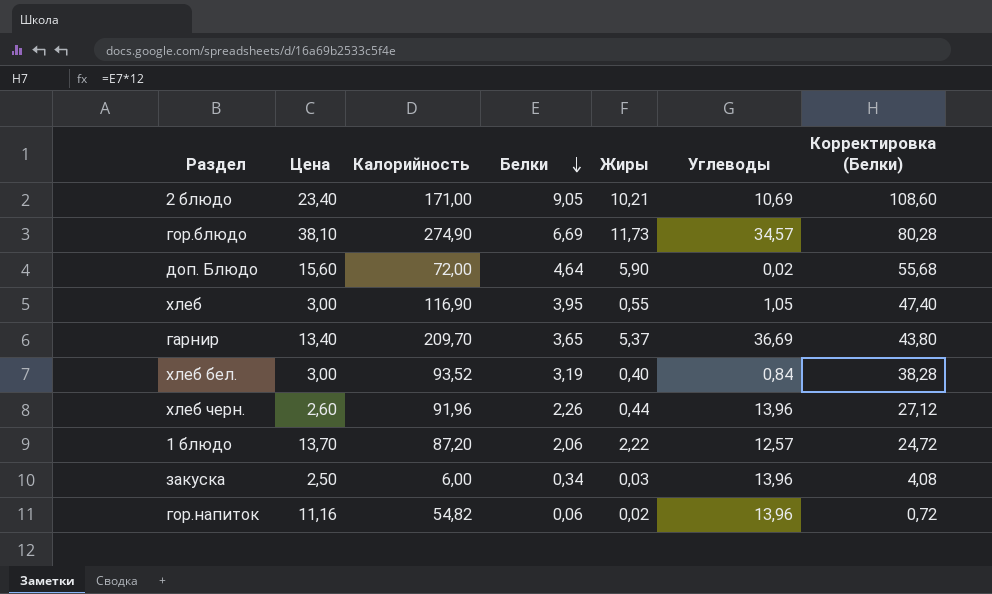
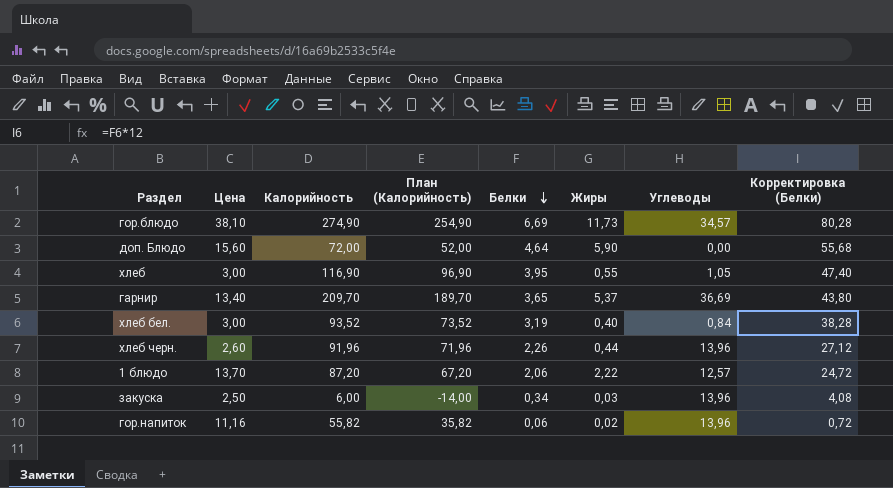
column План (Калорийность) | formula: none -> [Калорийность] - 20
row 2 блюдо: 23,40 | 171,00 | 9,05 | 10,21 | 10,69 | 108,60 -> none
доп. Блюдо | Углеводы: 0,02 -> 0,00
гор.напиток | Калорийность: 54,82 -> 55,82

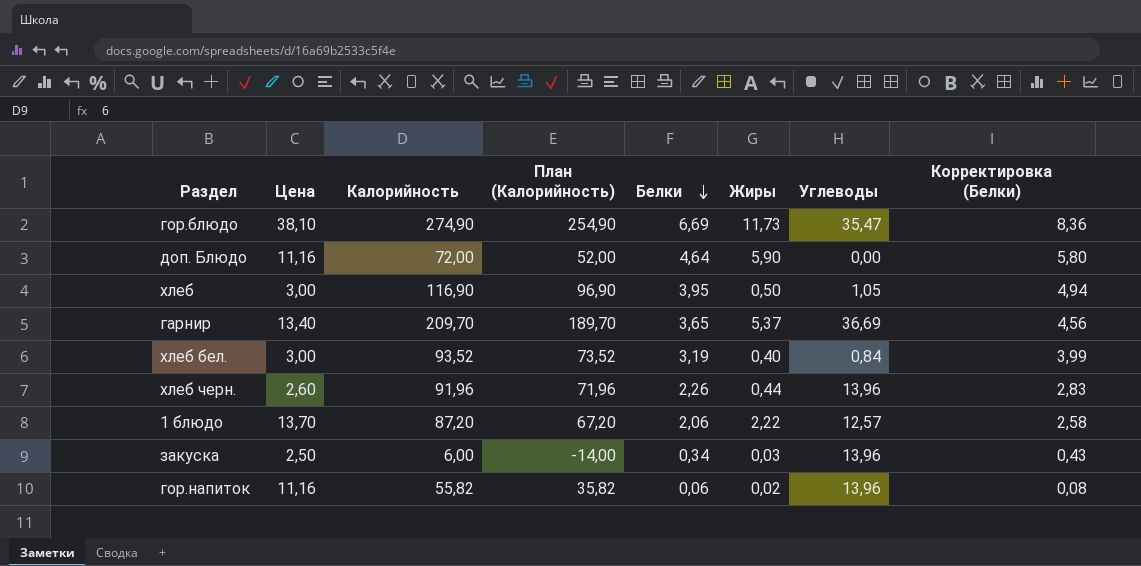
column Корректировка (Белки) | formula: [Белки] * 12 -> [Белки] * 1,25
гор.блюдо | Углеводы: 34,57 -> 35,47
доп. Блюдо | Цена: 15,60 -> 11,16
хлеб | Жиры: 0,55 -> 0,50

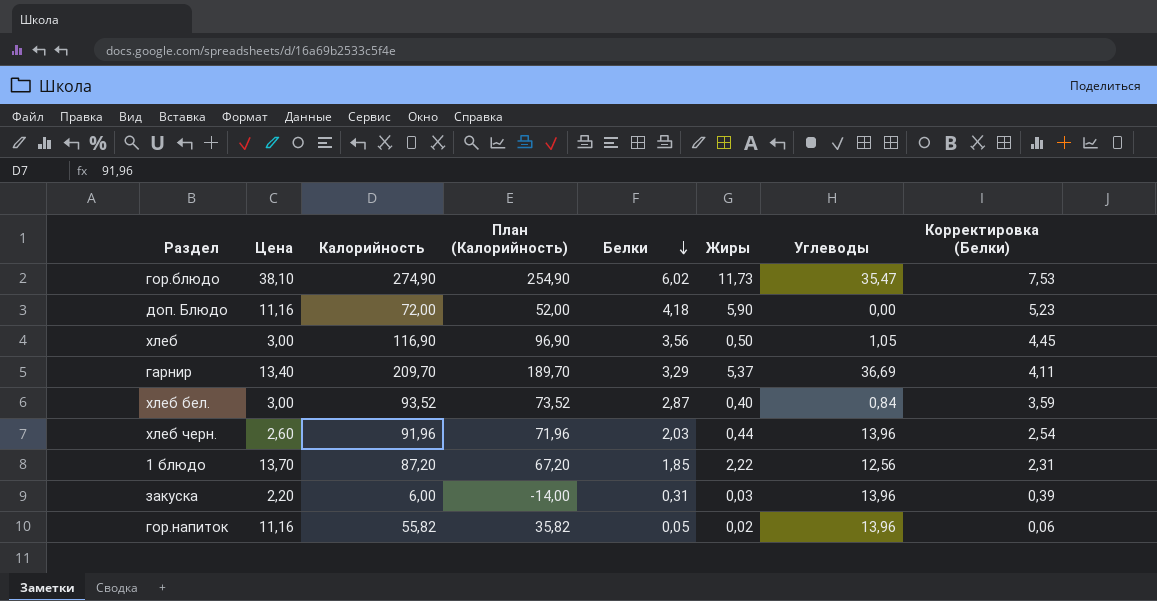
гор.блюдо | Белки: 6,69 -> 6,02
гор.блюдо | Корректировка (Белки): 8,36 -> 7,53
доп. Блюдо | Белки: 4,64 -> 4,18
доп. Блюдо | Корректировка (Белки): 5,80 -> 5,23
хлеб | Белки: 3,95 -> 3,56
хлеб | Корректировка (Белки): 4,94 -> 4,45
гарнир | Белки: 3,65 -> 3,29
гарнир | Корректировка (Белки): 4,56 -> 4,11
хлеб бел. | Белки: 3,19 -> 2,87
хлеб бел. | Корректировка (Белки): 3,99 -> 3,59
хлеб черн. | Белки: 2,26 -> 2,03
хлеб черн. | Корректировка (Белки): 2,83 -> 2,54
1 блюдо | Белки: 2,06 -> 1,85
1 блюдо | Углеводы: 12,57 -> 12,56
1 блюдо | Корректировка (Белки): 2,58 -> 2,31
закуска | Цена: 2,50 -> 2,20
закуска | Белки: 0,34 -> 0,31
закуска | Корректировка (Белки): 0,43 -> 0,39
гор.напиток | Белки: 0,06 -> 0,05
гор.напиток | Корректировка (Белки): 0,08 -> 0,06

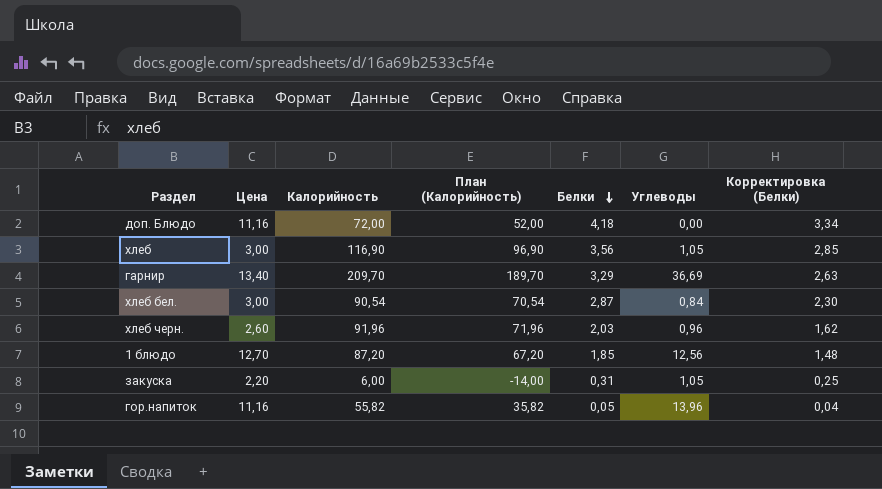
column Жиры | position: 6 -> none
column Корректировка (Белки) | formula: [Белки] * 1,25 -> [Белки] * 0,8
row гор.блюдо: 38,10 | 274,90 | 254,90 | 6,02 | 11,73 | 35,47 | 7,53 -> none
хлеб бел. | Калорийность: 93,52 -> 90,54
хлеб бел. | План (Калорийность): 73,52 -> 70,54
хлеб черн. | Углеводы: 13,96 -> 0,96
1 блюдо | Цена: 13,70 -> 12,70
закуска | Углеводы: 13,96 -> 1,05

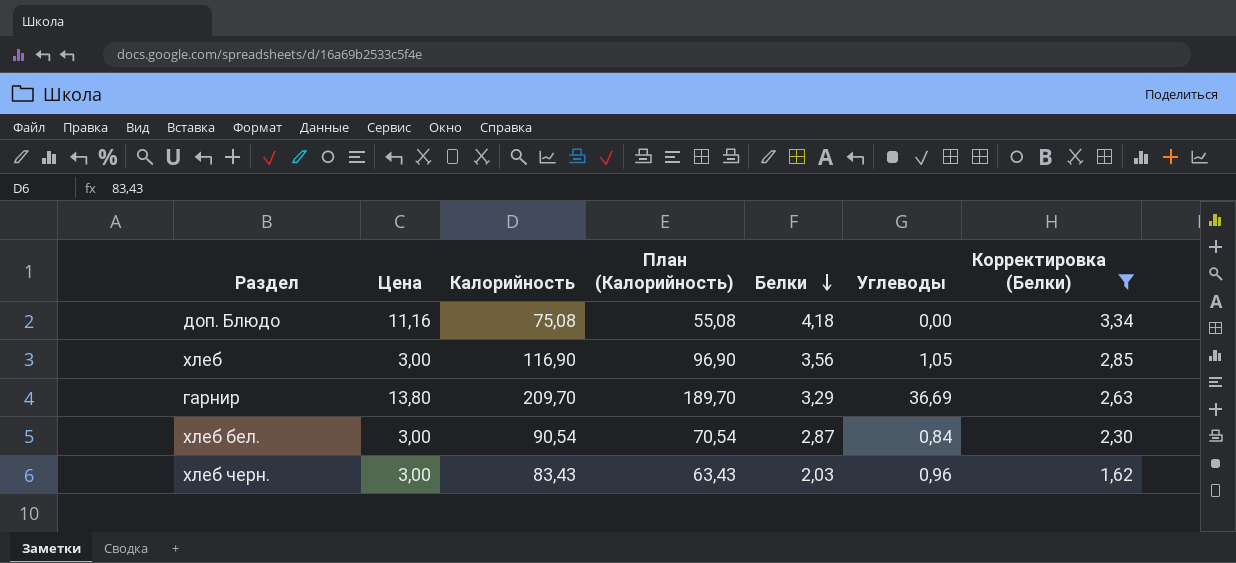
filter: none -> Корректировка (Белки) >= 1,62
доп. Блюдо | Калорийность: 72,00 -> 75,08
доп. Блюдо | План (Калорийность): 52,00 -> 55,08
гарнир | Цена: 13,40 -> 13,80
хлеб черн. | Цена: 2,60 -> 3,00
хлеб черн. | Калорийность: 91,96 -> 83,43
хлеб черн. | План (Калорийность): 71,96 -> 63,43

